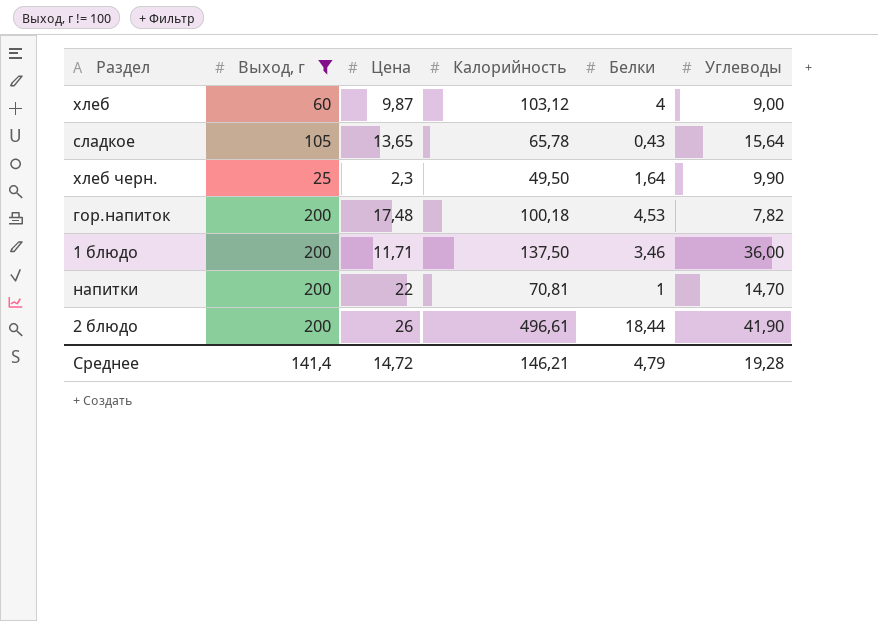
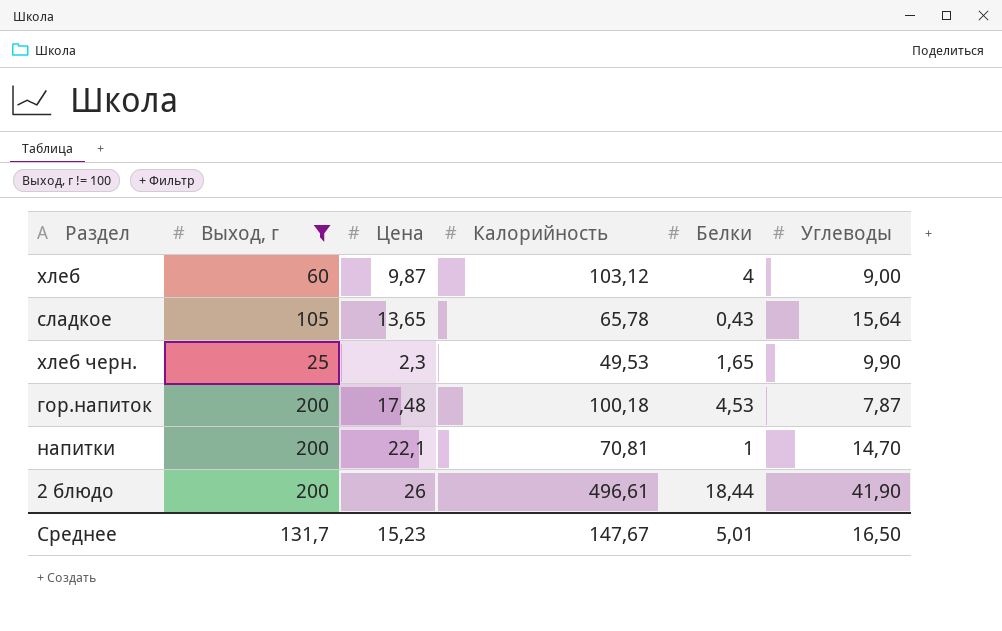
row 1 блюдо: 200 | 11,71 | 137,50 | 3,46 | 36,00 -> none
хлеб черн. | Калорийность: 49,50 -> 49,53
хлеб черн. | Белки: 1,64 -> 1,65
гор.напиток | Углеводы: 7,82 -> 7,87
напитки | Цена: 22 -> 22,1
Среднее | Выход, г: 141,4 -> 131,7
Среднее | Цена: 14,72 -> 15,23
Среднее | Калорийность: 146,21 -> 147,67
Среднее | Белки: 4,79 -> 5,01
Среднее | Углеводы: 19,28 -> 16,50

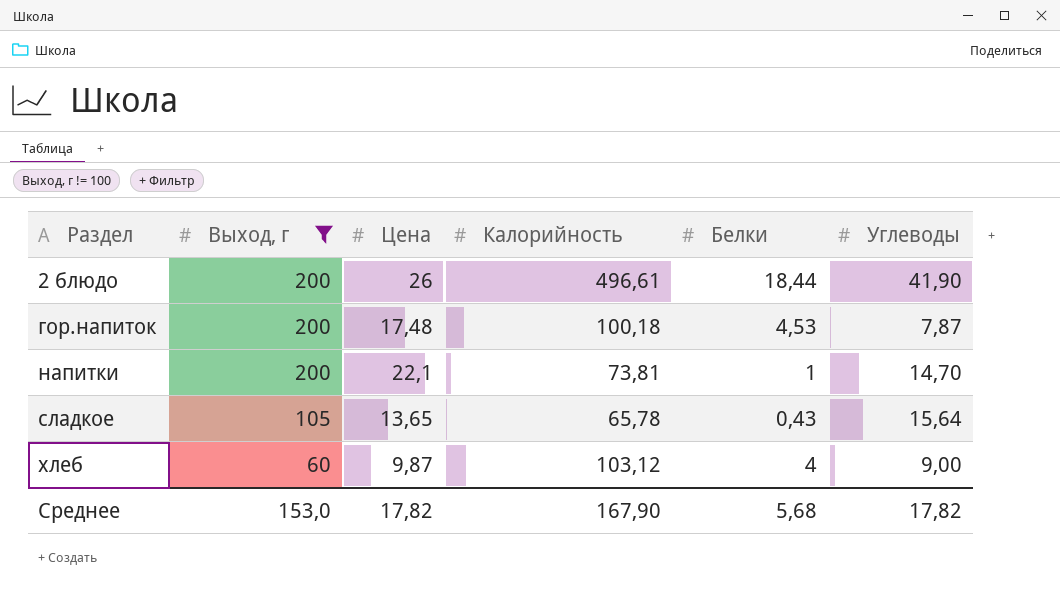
row order: none -> Раздел ascending
row хлеб черн.: 25 | 2,3 | 49,53 | 1,65 | 9,90 -> none
напитки | Калорийность: 70,81 -> 73,81
Среднее | Выход, г: 131,7 -> 153,0
Среднее | Цена: 15,23 -> 17,82
Среднее | Калорийность: 147,67 -> 167,90
Среднее | Белки: 5,01 -> 5,68
Среднее | Углеводы: 16,50 -> 17,82

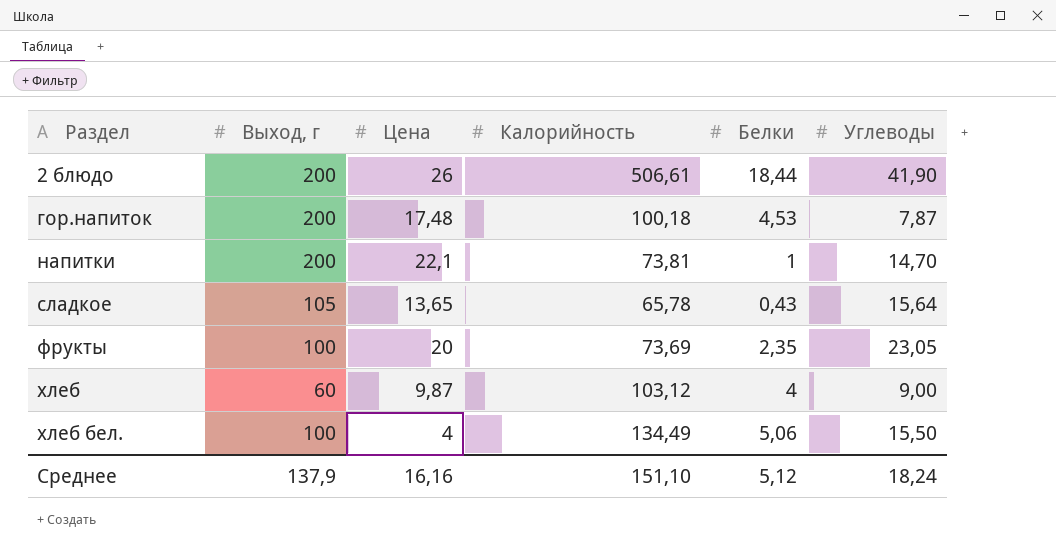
filter: Выход, г != 100 -> none
2 блюдо | Калорийность: 496,61 -> 506,61
Среднее | Выход, г: 153,0 -> 137,9
Среднее | Цена: 17,82 -> 16,16
Среднее | Калорийность: 167,90 -> 151,10
Среднее | Белки: 5,68 -> 5,12
Среднее | Углеводы: 17,82 -> 18,24

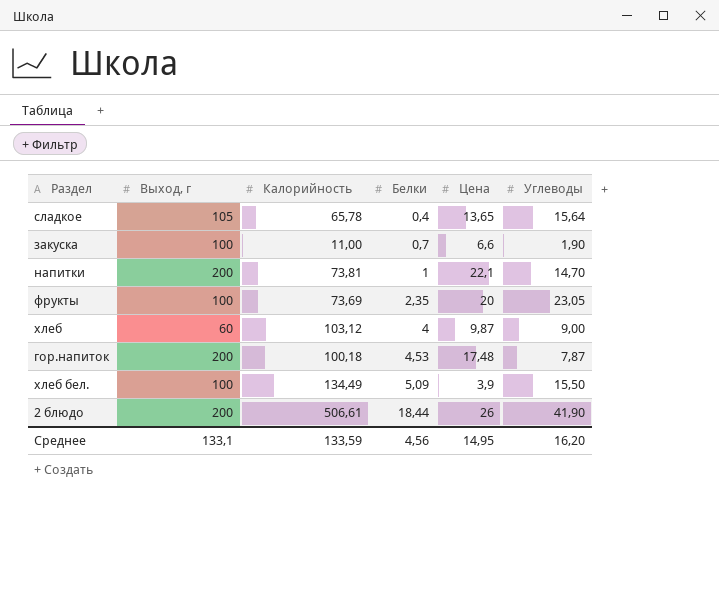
row order: Раздел ascending -> Белки ascending
column Цена | position: 3 -> 5
сладкое | Белки: 0,43 -> 0,4
row закуска: none -> 100 | 11,00 | 0,7 | 6,6 | 1,90
хлеб бел. | Белки: 5,06 -> 5,09
хлеб бел. | Цена: 4 -> 3,9
Среднее | Выход, г: 137,9 -> 133,1
Среднее | Калорийность: 151,10 -> 133,59
Среднее | Белки: 5,12 -> 4,56
Среднее | Цена: 16,16 -> 14,95
Среднее | Углеводы: 18,24 -> 16,20

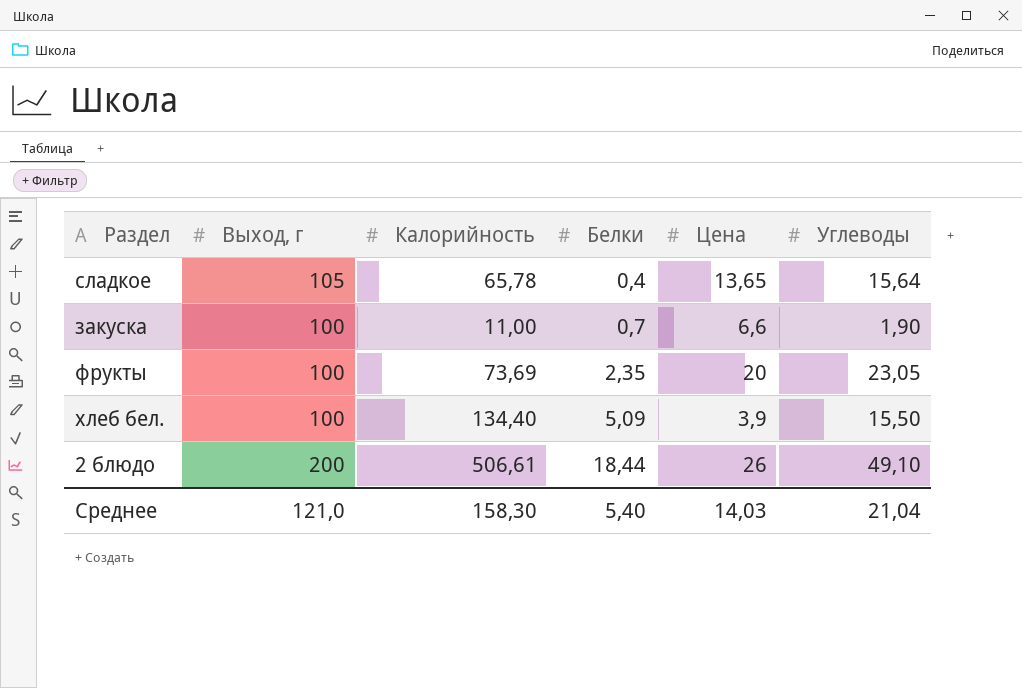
row напитки: 200 | 73,81 | 1 | 22,1 | 14,70 -> none
row хлеб: 60 | 103,12 | 4 | 9,87 | 9,00 -> none
row гор.напиток: 200 | 100,18 | 4,53 | 17,48 | 7,87 -> none
хлеб бел. | Калорийность: 134,49 -> 134,40
2 блюдо | Углеводы: 41,90 -> 49,10
Среднее | Выход, г: 133,1 -> 121,0
Среднее | Калорийность: 133,59 -> 158,30
Среднее | Белки: 4,56 -> 5,40
Среднее | Цена: 14,95 -> 14,03
Среднее | Углеводы: 16,20 -> 21,04

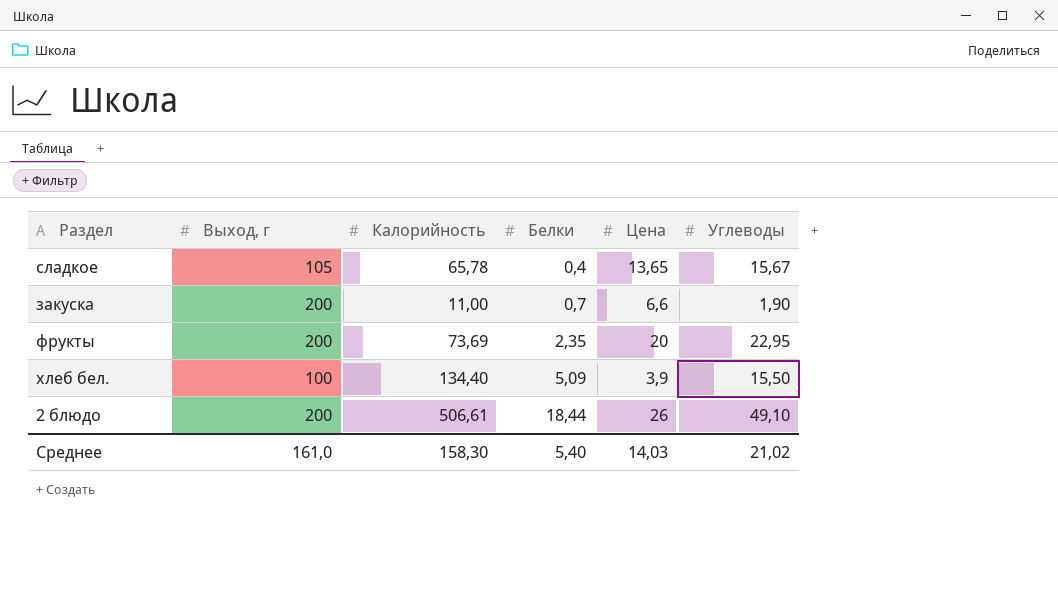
сладкое | Углеводы: 15,64 -> 15,67
закуска | Выход, г: 100 -> 200
фрукты | Выход, г: 100 -> 200
фрукты | Углеводы: 23,05 -> 22,95
Среднее | Выход, г: 121,0 -> 161,0
Среднее | Углеводы: 21,04 -> 21,02

